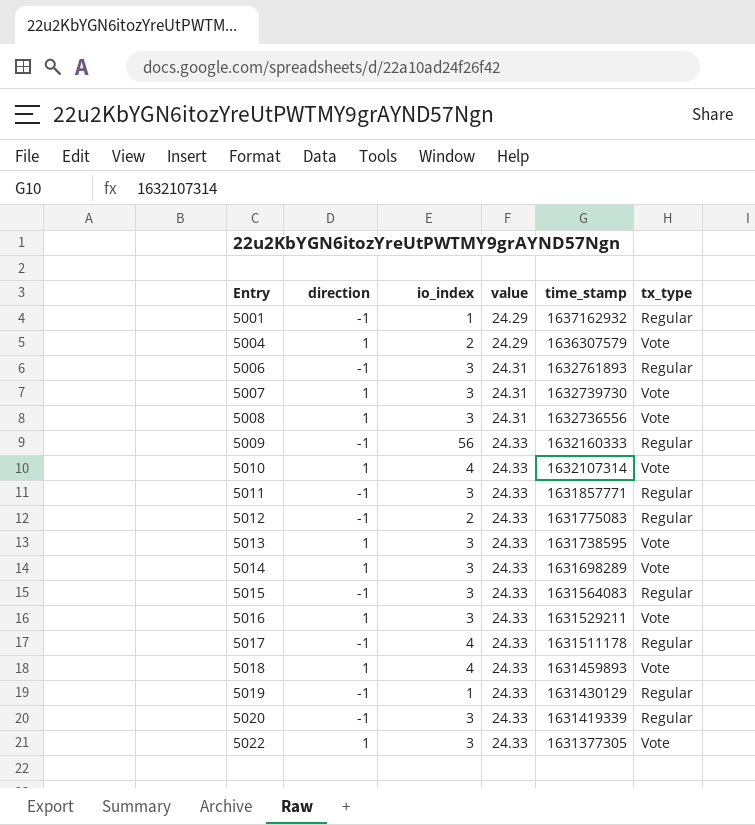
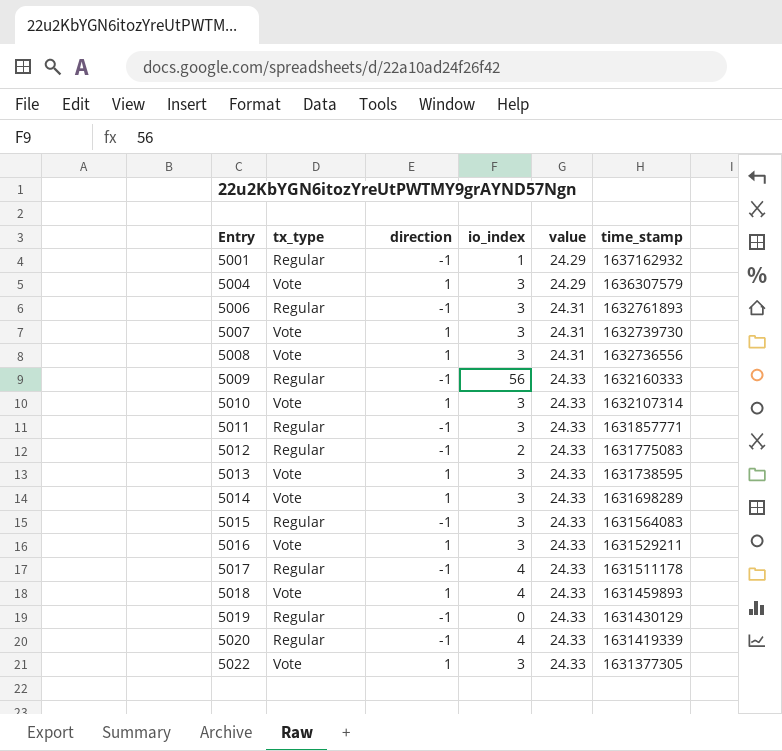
column tx_type | position: 6 -> 2
5004 | io_index: 2 -> 3
5010 | io_index: 4 -> 3
5019 | io_index: 1 -> 0
5020 | io_index: 3 -> 4

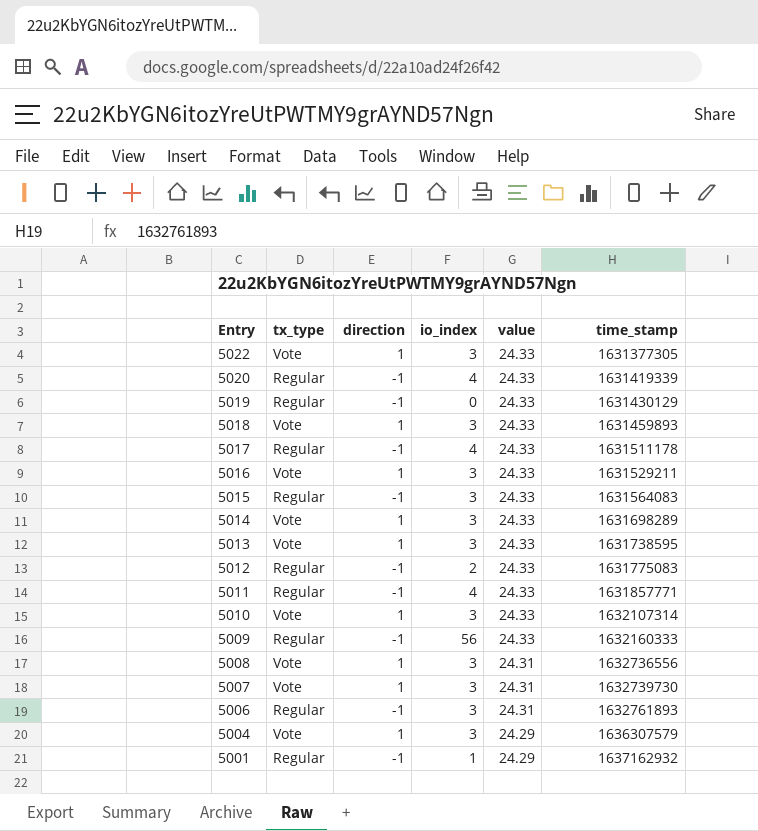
row order: Entry ascending -> Entry descending
5018 | io_index: 4 -> 3
5011 | io_index: 3 -> 4

